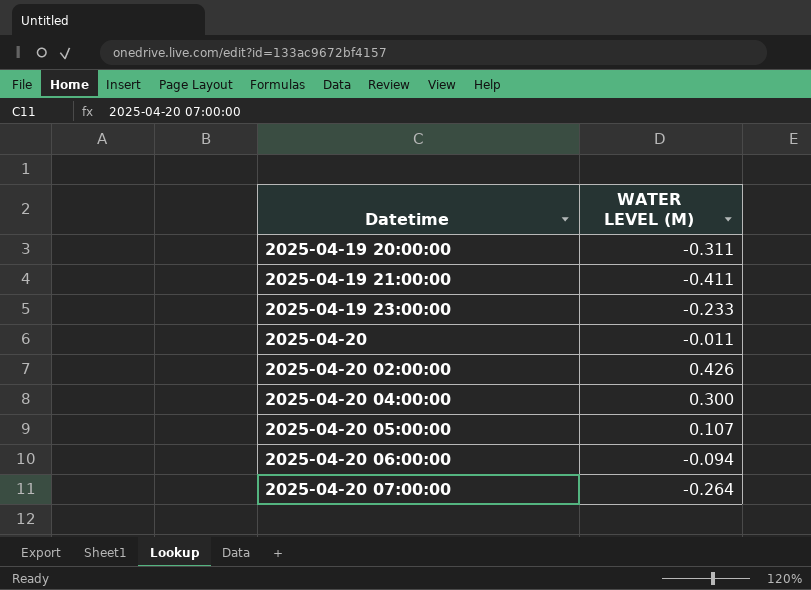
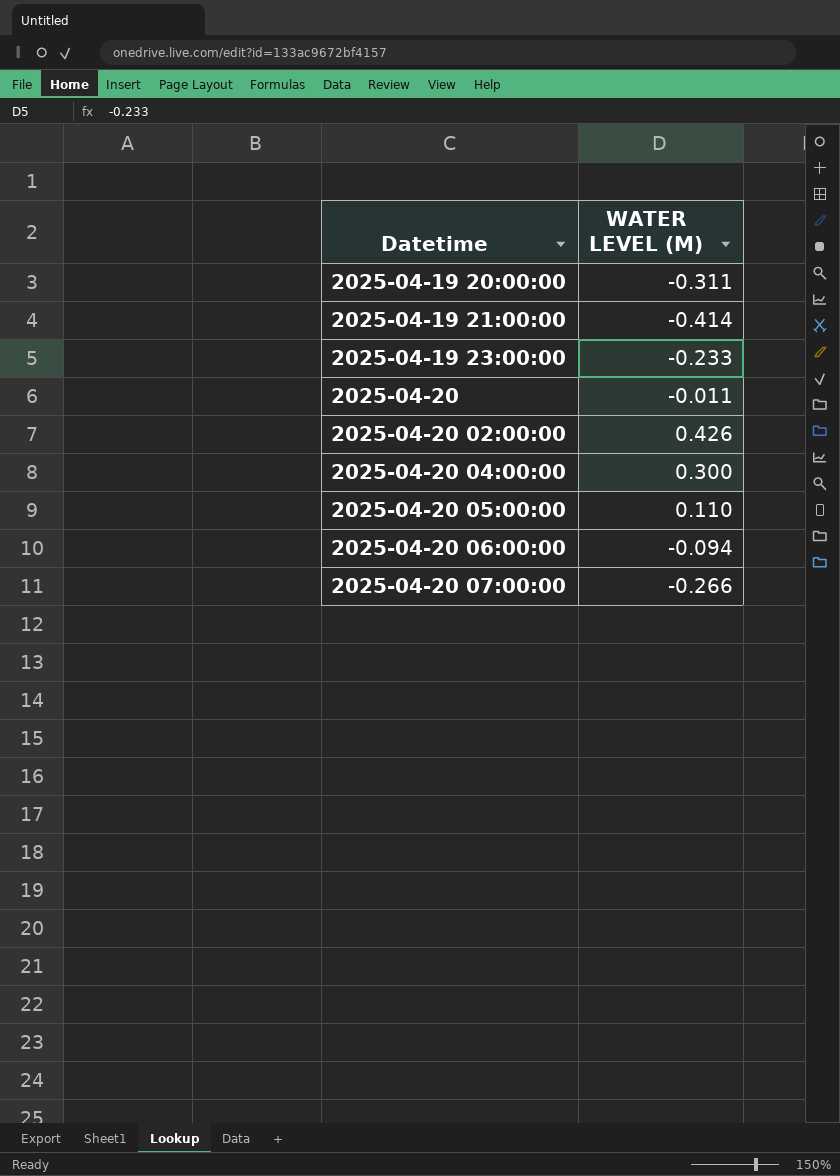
2025-04-19 21:00:00 | WATER LEVEL (M): -0.411 -> -0.414
2025-04-20 05:00:00 | WATER LEVEL (M): 0.107 -> 0.110
2025-04-20 07:00:00 | WATER LEVEL (M): -0.264 -> -0.266

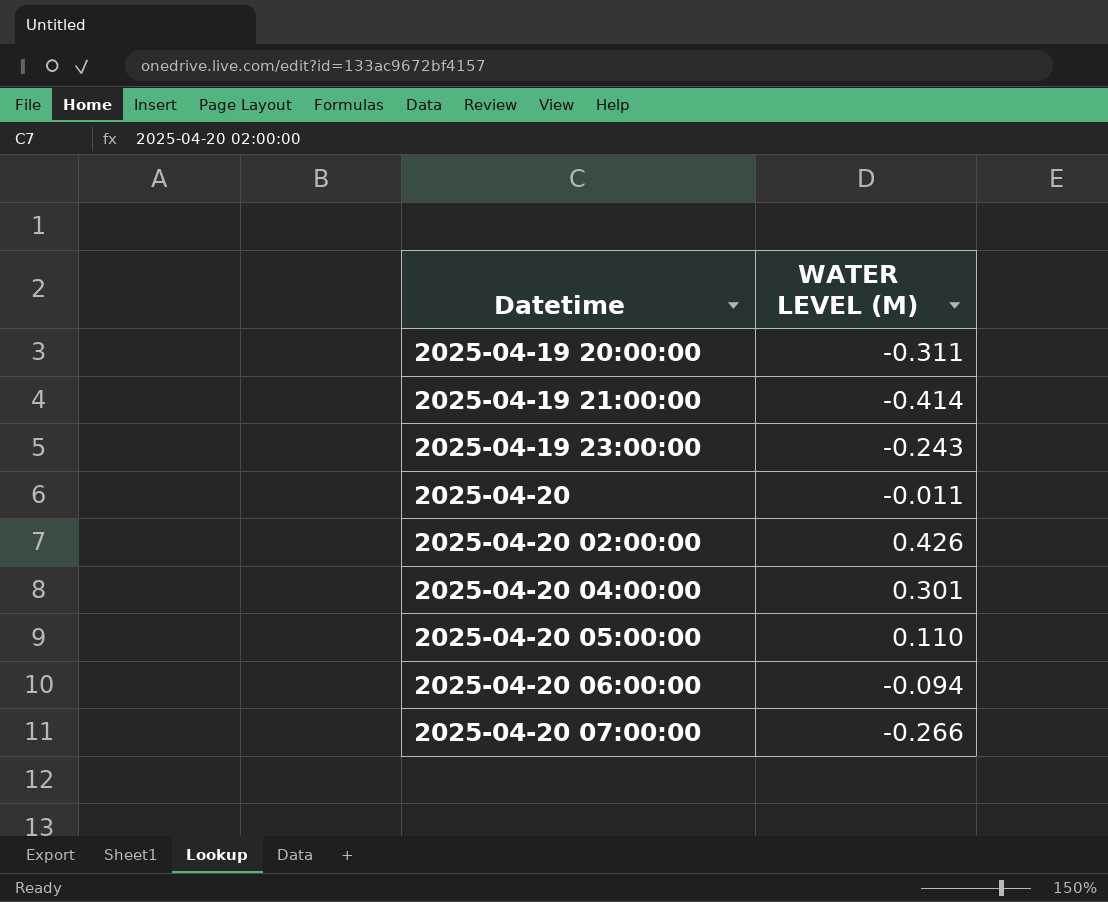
2025-04-19 23:00:00 | WATER LEVEL (M): -0.233 -> -0.243
2025-04-20 04:00:00 | WATER LEVEL (M): 0.300 -> 0.301

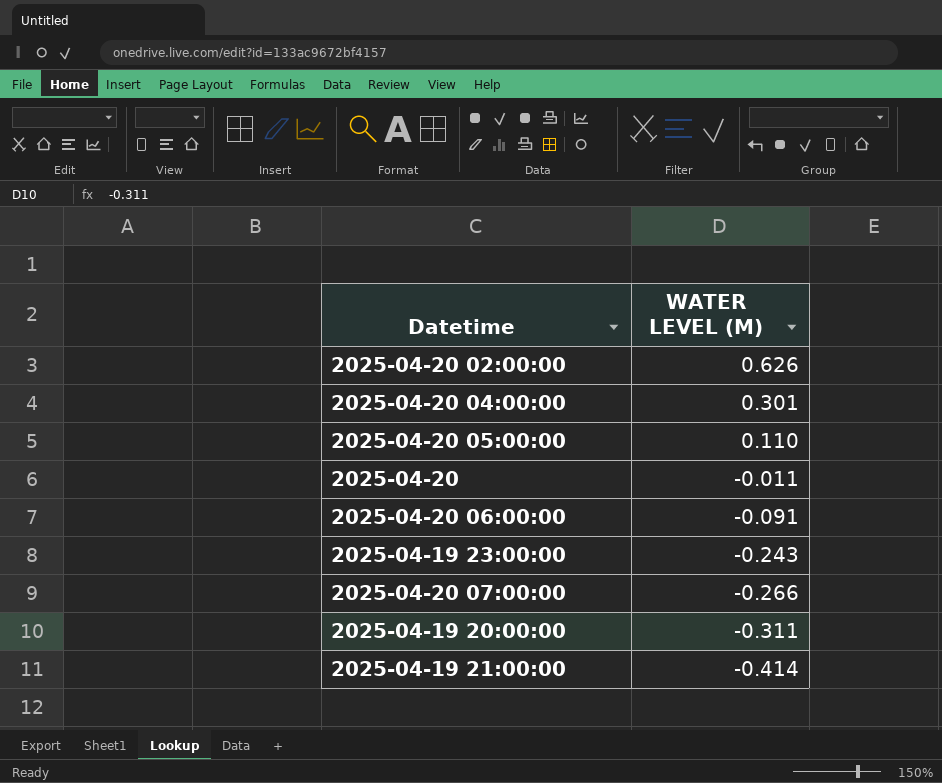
row order: Datetime ascending -> WATER LEVEL (M) descending
2025-04-20 02:00:00 | WATER LEVEL (M): 0.426 -> 0.626
2025-04-20 06:00:00 | WATER LEVEL (M): -0.094 -> -0.091

